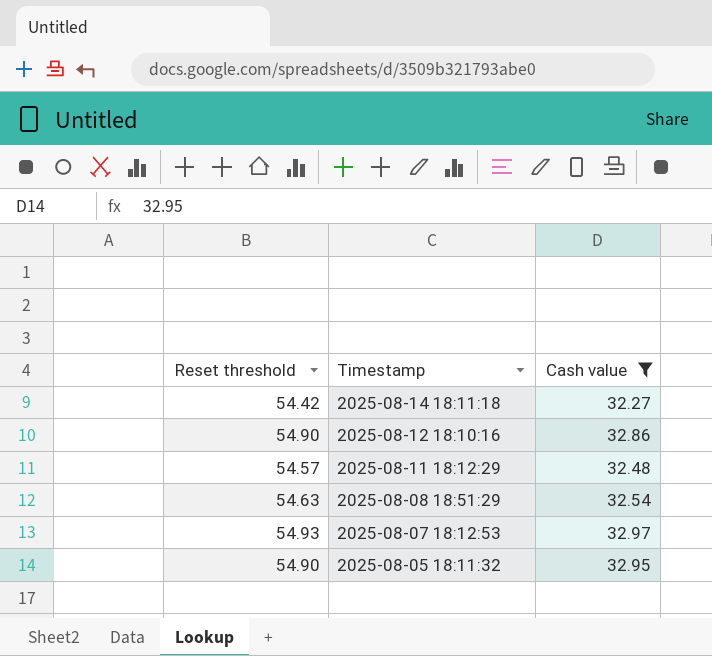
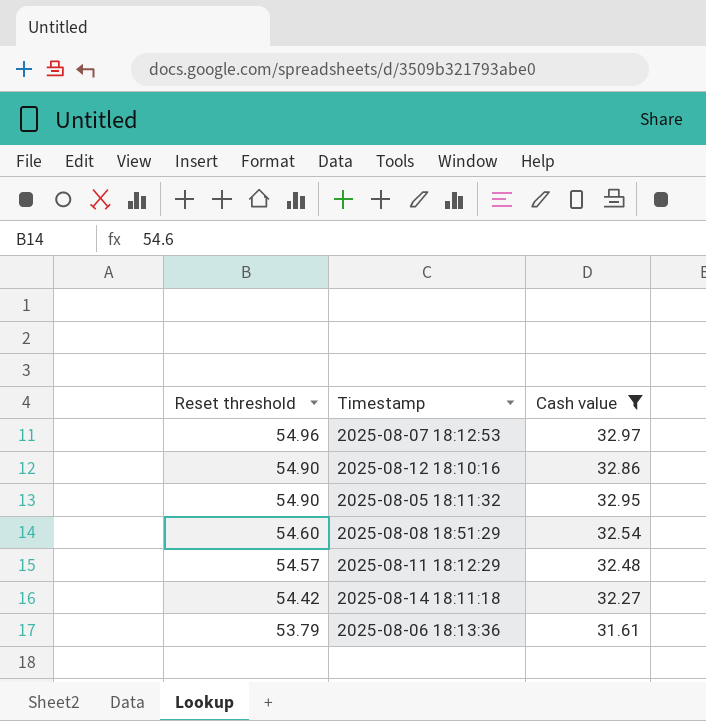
row order: Timestamp descending -> Reset threshold descending
2025-08-07 18:12:53 | Reset threshold: 54.93 -> 54.96
2025-08-08 18:51:29 | Reset threshold: 54.63 -> 54.60
row 2025-08-06 18:13:36: none -> 53.79 | 31.61

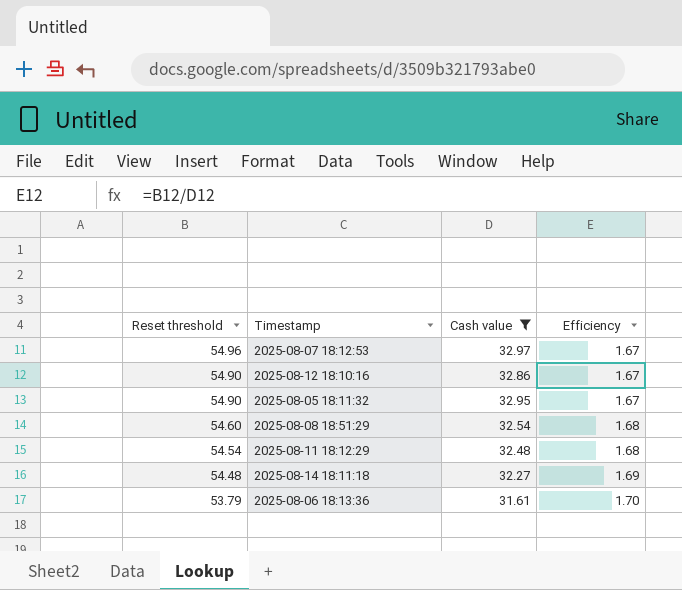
column Efficiency | formula: none -> [Reset threshold] / [Cash value]
2025-08-11 18:12:29 | Reset threshold: 54.57 -> 54.54
2025-08-14 18:11:18 | Reset threshold: 54.42 -> 54.48

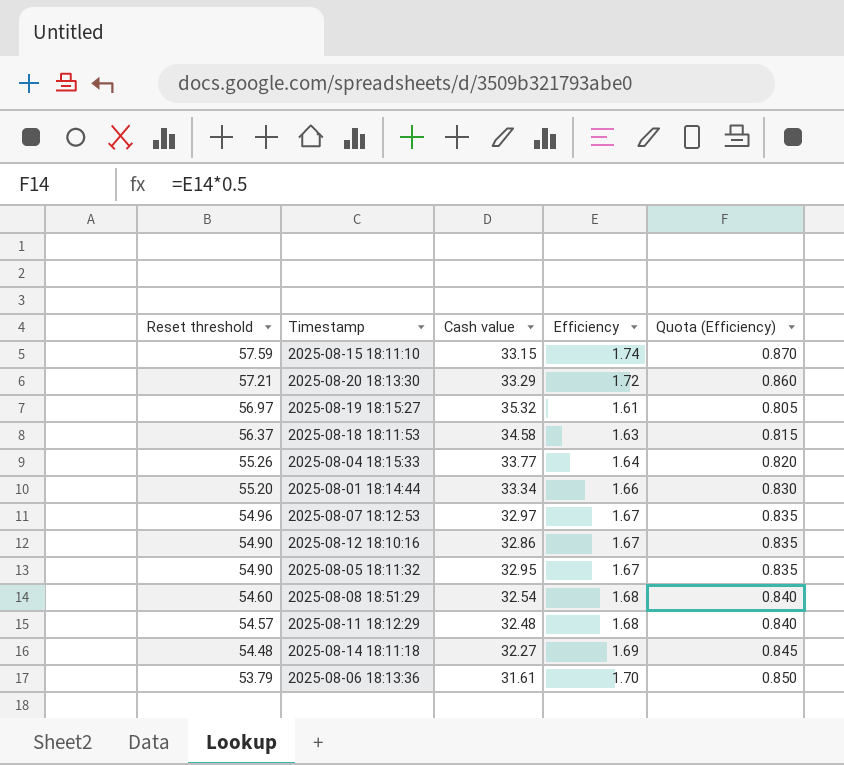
filter: Cash value <= 32.97 -> none
column Quota (Efficiency) | formula: none -> [Efficiency] * 0.5
2025-08-11 18:12:29 | Reset threshold: 54.54 -> 54.57

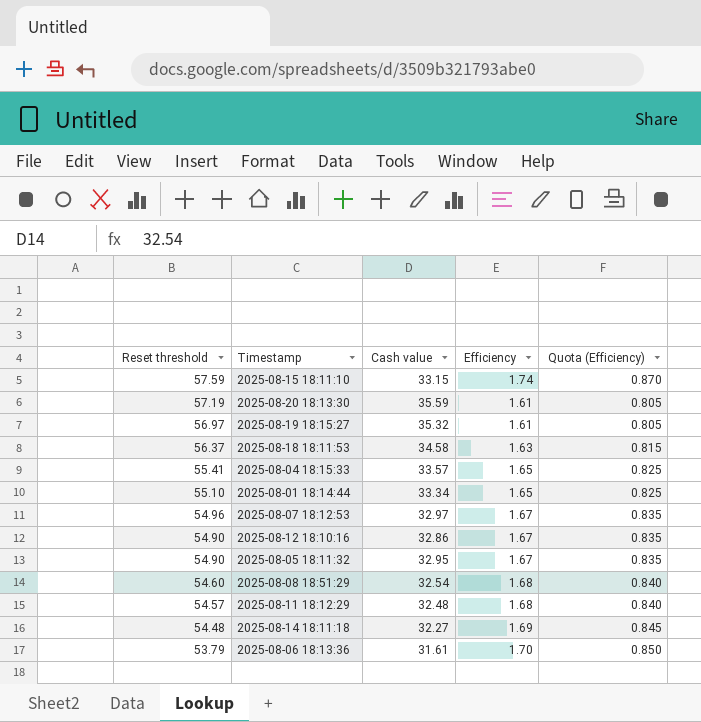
2025-08-20 18:13:30 | Reset threshold: 57.21 -> 57.19
2025-08-20 18:13:30 | Cash value: 33.29 -> 35.59
2025-08-20 18:13:30 | Efficiency: 1.72 -> 1.61
2025-08-20 18:13:30 | Quota (Efficiency): 0.860 -> 0.805
2025-08-04 18:15:33 | Reset threshold: 55.26 -> 55.41
2025-08-04 18:15:33 | Cash value: 33.77 -> 33.57
2025-08-04 18:15:33 | Efficiency: 1.64 -> 1.65
2025-08-04 18:15:33 | Quota (Efficiency): 0.820 -> 0.825
2025-08-01 18:14:44 | Reset threshold: 55.20 -> 55.10
2025-08-01 18:14:44 | Efficiency: 1.66 -> 1.65
2025-08-01 18:14:44 | Quota (Efficiency): 0.830 -> 0.825

